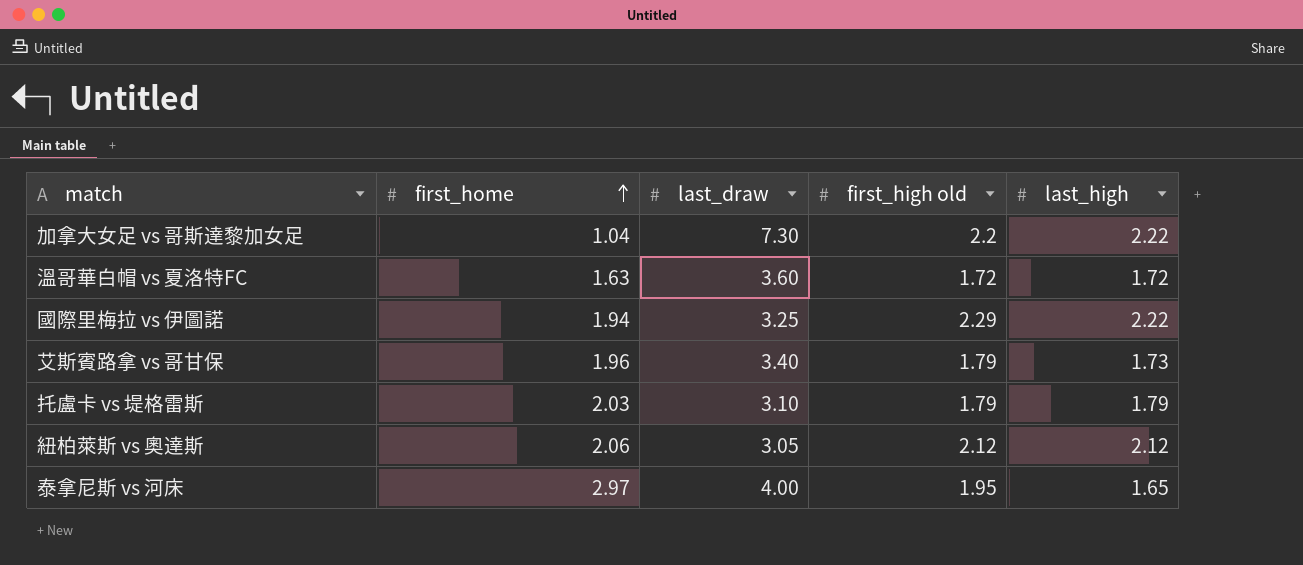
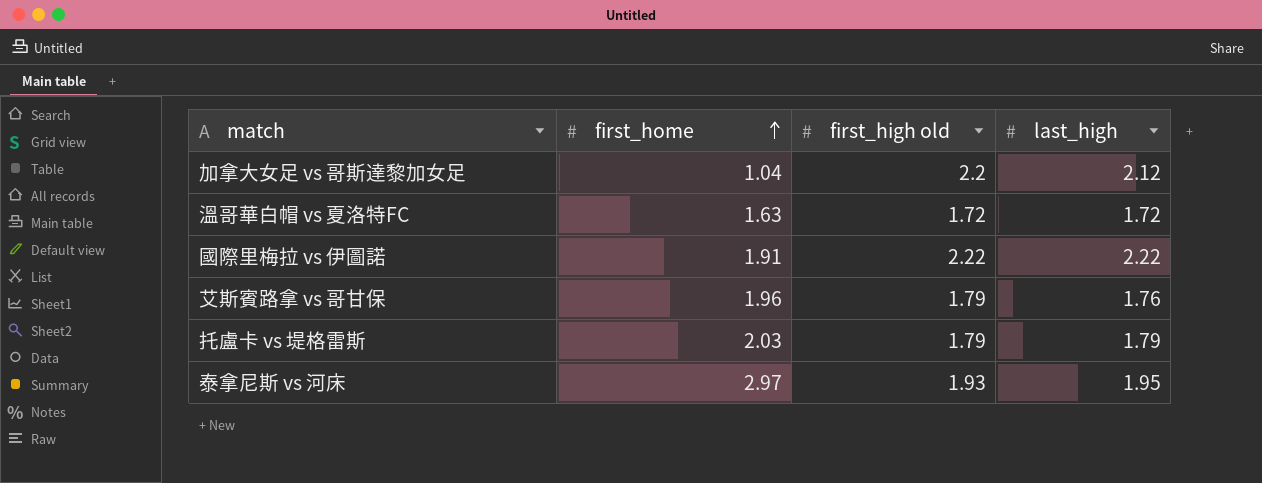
column last_draw | position: 3 -> none
row 紐柏萊斯 vs 奧達斯: 2.06 | 3.05 | 2.12 | 2.12 -> none
加拿大女足 vs 哥斯達黎加女足 | last_high: 2.22 -> 2.12
國際里梅拉 vs 伊圖諾 | first_home: 1.94 -> 1.91
國際里梅拉 vs 伊圖諾 | first_high old: 2.29 -> 2.22
艾斯賓路拿 vs 哥甘保 | last_high: 1.73 -> 1.76
泰拿尼斯 vs 河床 | first_high old: 1.95 -> 1.93
泰拿尼斯 vs 河床 | last_high: 1.65 -> 1.95

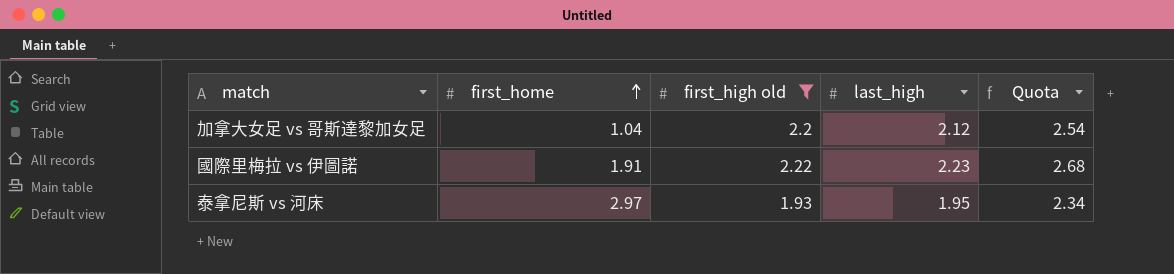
filter: none -> first_high old >= 1.93
column Quota | formula: none -> [last_high] * 1.2
國際里梅拉 vs 伊圖諾 | last_high: 2.22 -> 2.23

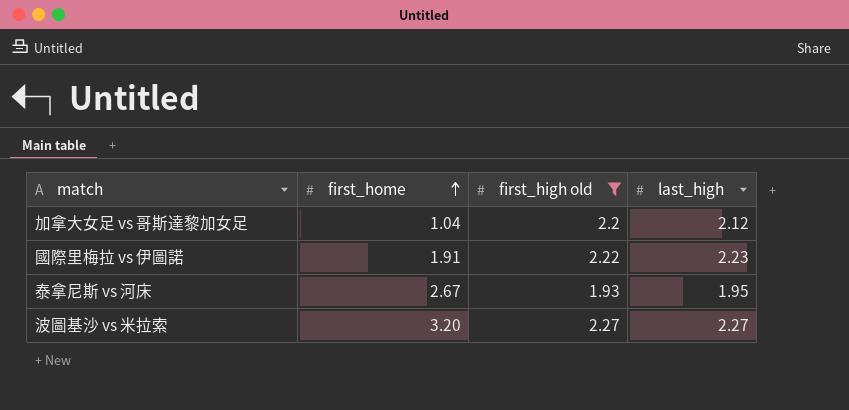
column Quota | formula: [last_high] * 1.2 -> none
泰拿尼斯 vs 河床 | first_home: 2.97 -> 2.67
row 波圖基沙 vs 米拉索: none -> 3.20 | 2.27 | 2.27

